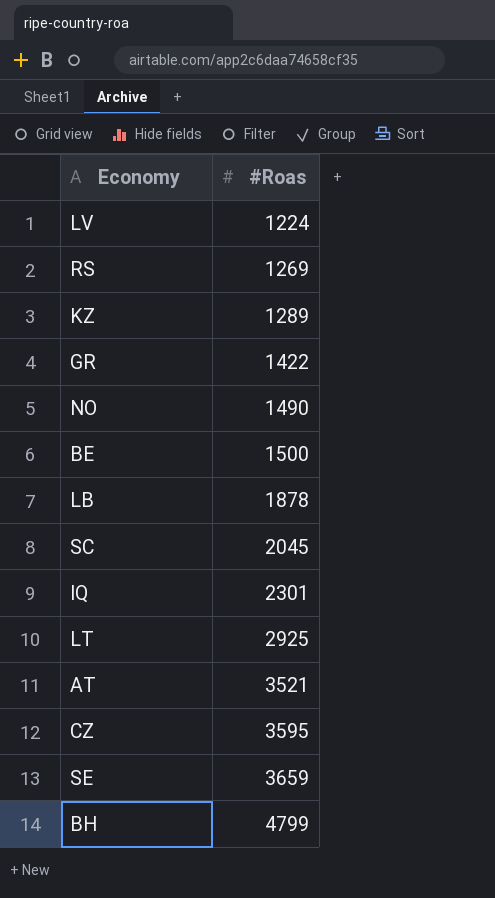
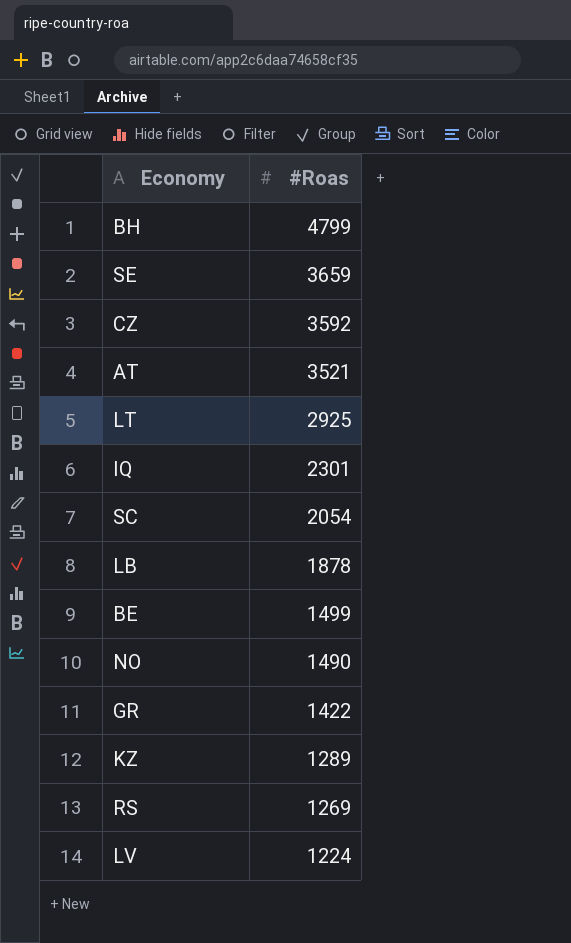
row order: #Roas ascending -> #Roas descending
CZ | #Roas: 3595 -> 3592
SC | #Roas: 2045 -> 2054
BE | #Roas: 1500 -> 1499

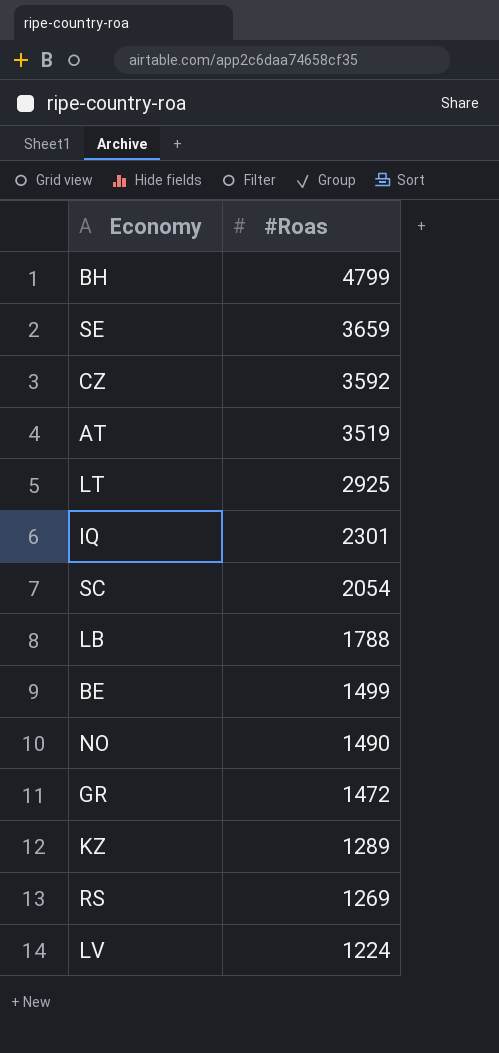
AT | #Roas: 3521 -> 3519
LB | #Roas: 1878 -> 1788
GR | #Roas: 1422 -> 1472

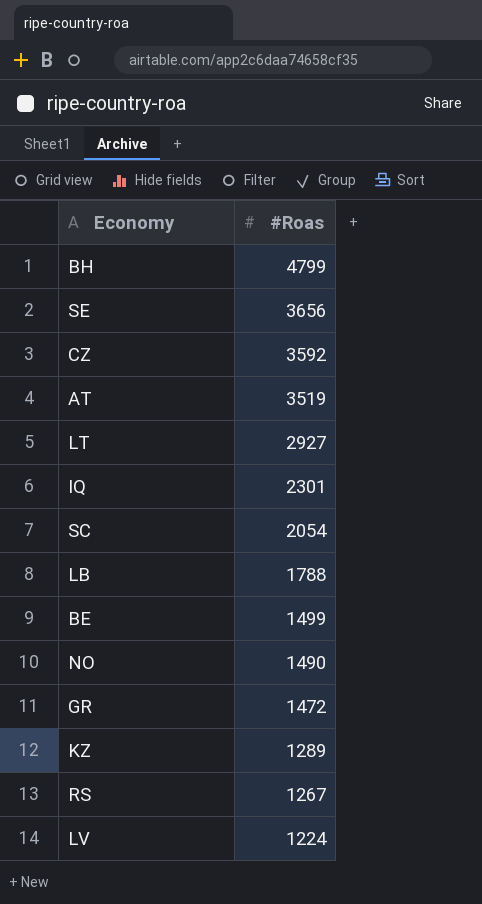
SE | #Roas: 3659 -> 3656
LT | #Roas: 2925 -> 2927
RS | #Roas: 1269 -> 1267

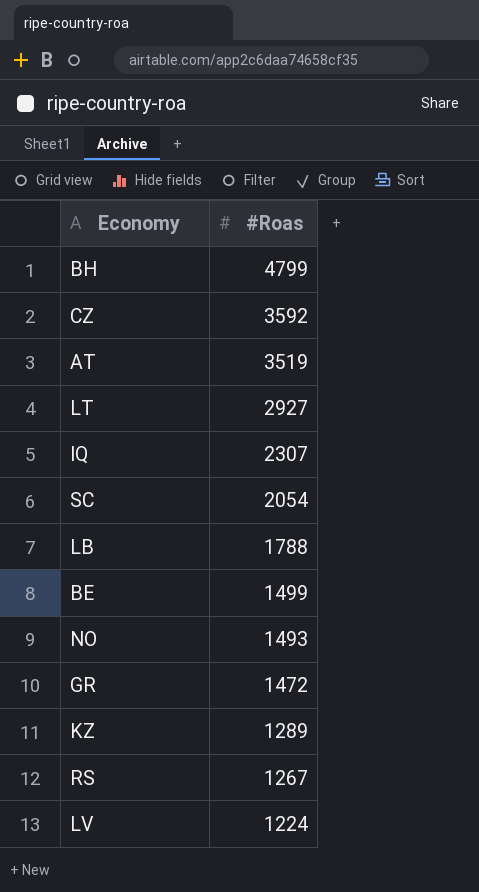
row SE: 3656 -> none
IQ | #Roas: 2301 -> 2307
NO | #Roas: 1490 -> 1493

